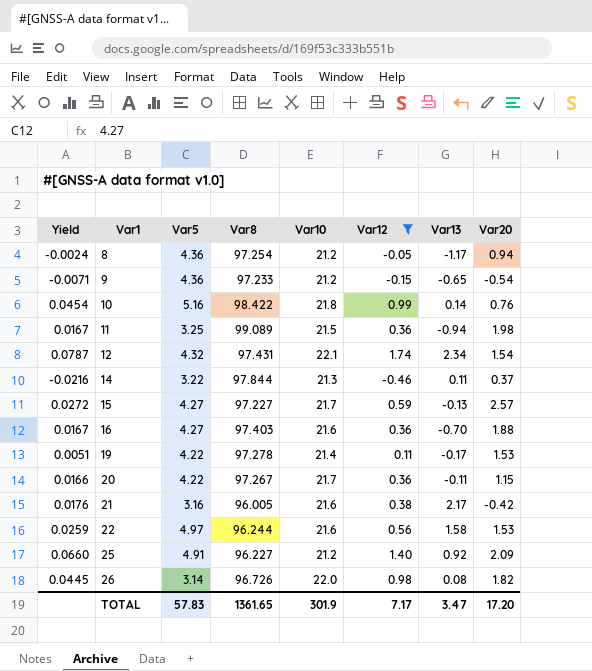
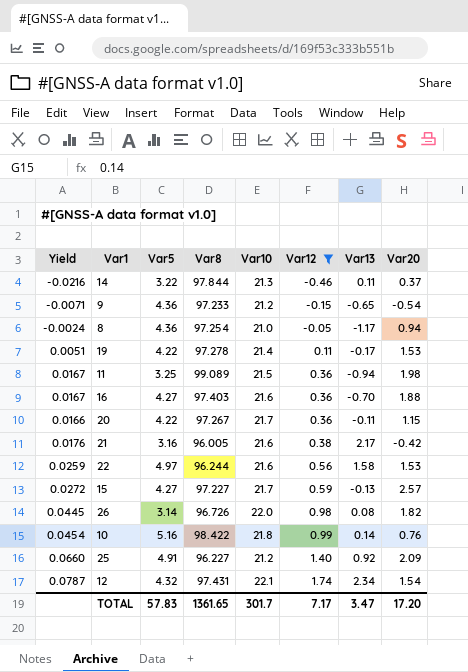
row order: Var1 ascending -> Var12 ascending
8 | Var10: 21.2 -> 21.0
TOTAL | Var10: 301.9 -> 301.7

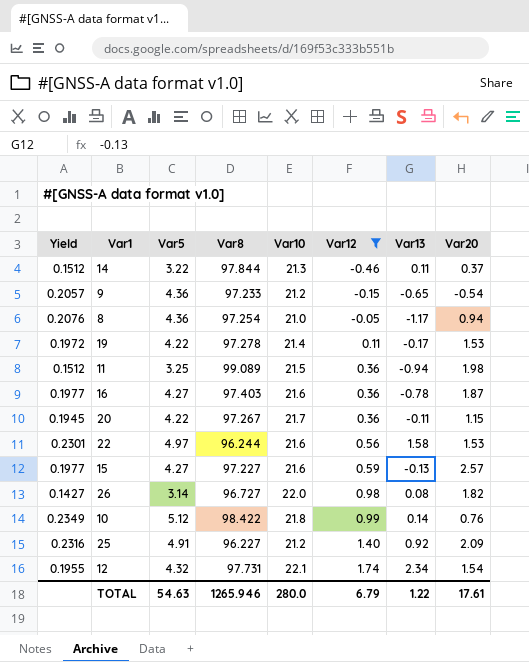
column Yield | formula: [Var12] / [Var10] -> [Var5] / [Var10]
row 21: 0.0176 | 3.16 | 96.005 | 21.6 | 0.38 | 2.17 | -0.42 -> none
16 | Var13: -0.70 -> -0.78
16 | Var20: 1.88 -> 1.87
15 | Var10: 21.7 -> 21.6
26 | Var8: 96.726 -> 96.727
10 | Var5: 5.16 -> 5.12
12 | Var8: 97.431 -> 97.731
TOTAL | Var5: 57.83 -> 54.63
TOTAL | Var8: 1361.65 -> 1265.946
TOTAL | Var10: 301.7 -> 280.0
TOTAL | Var12: 7.17 -> 6.79
TOTAL | Var13: 3.47 -> 1.22
TOTAL | Var20: 17.20 -> 17.61

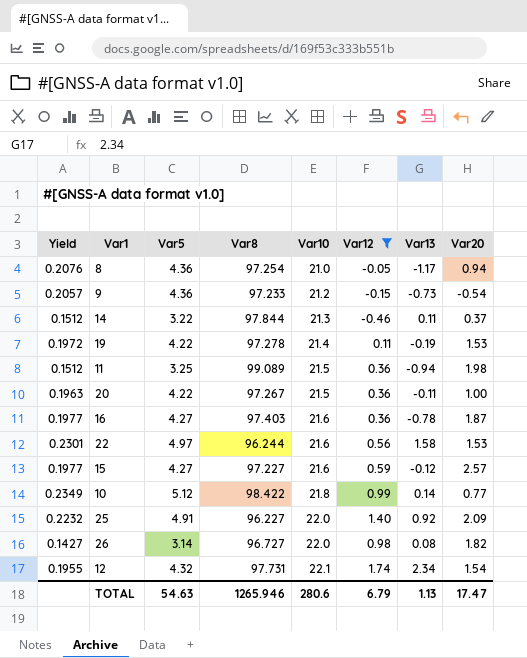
row order: Var12 ascending -> Var10 ascending
9 | Var13: -0.65 -> -0.73
19 | Var13: -0.17 -> -0.19
20 | Yield: 0.1945 -> 0.1963
20 | Var10: 21.7 -> 21.5
20 | Var20: 1.15 -> 1.00
15 | Var13: -0.13 -> -0.12
10 | Var20: 0.76 -> 0.77
25 | Yield: 0.2316 -> 0.2232
25 | Var10: 21.2 -> 22.0
TOTAL | Var10: 280.0 -> 280.6
TOTAL | Var13: 1.22 -> 1.13
TOTAL | Var20: 17.61 -> 17.47

